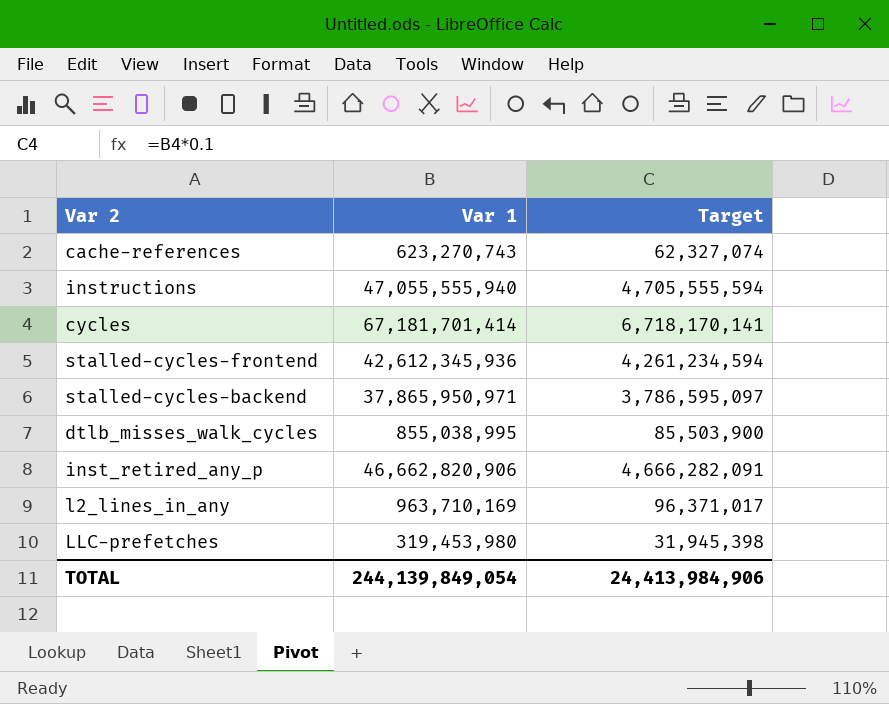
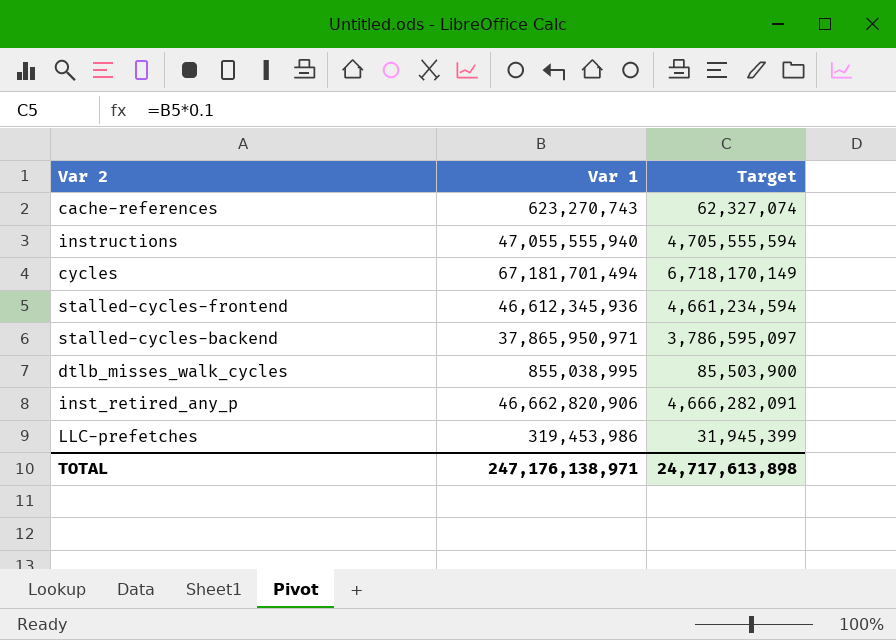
row l2_lines_in_any: 963,710,169 | 96,371,017 -> none
cycles | Var 1: 67,181,701,414 -> 67,181,701,494
cycles | Target: 6,718,170,141 -> 6,718,170,149
stalled-cycles-frontend | Var 1: 42,612,345,936 -> 46,612,345,936
stalled-cycles-frontend | Target: 4,261,234,594 -> 4,661,234,594
LLC-prefetches | Var 1: 319,453,980 -> 319,453,986
LLC-prefetches | Target: 31,945,398 -> 31,945,399
TOTAL | Var 1: 244,139,849,054 -> 247,176,138,971
TOTAL | Target: 24,413,984,906 -> 24,717,613,898

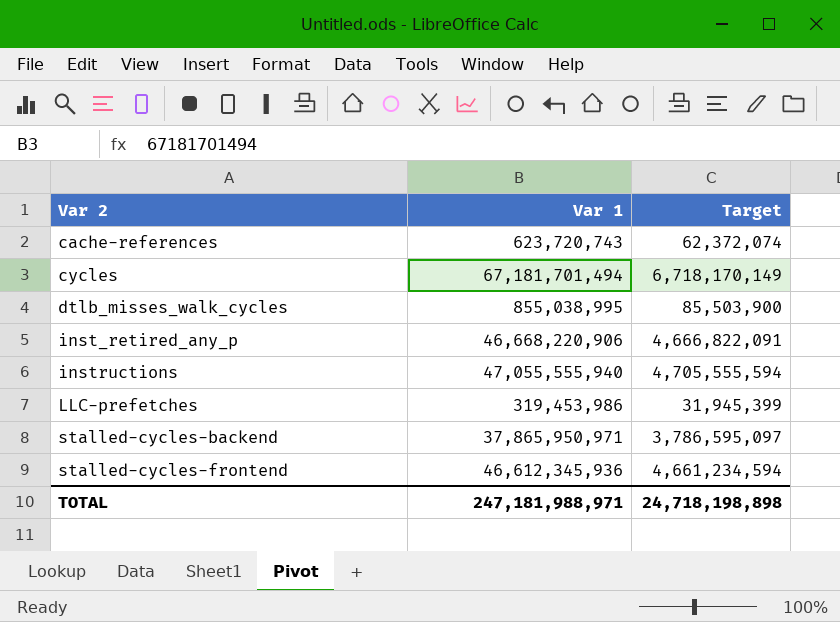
row order: none -> Var 2 ascending
cache-references | Var 1: 623,270,743 -> 623,720,743
cache-references | Target: 62,327,074 -> 62,372,074
inst_retired_any_p | Var 1: 46,662,820,906 -> 46,668,220,906
inst_retired_any_p | Target: 4,666,282,091 -> 4,666,822,091
TOTAL | Var 1: 247,176,138,971 -> 247,181,988,971
TOTAL | Target: 24,717,613,898 -> 24,718,198,898

